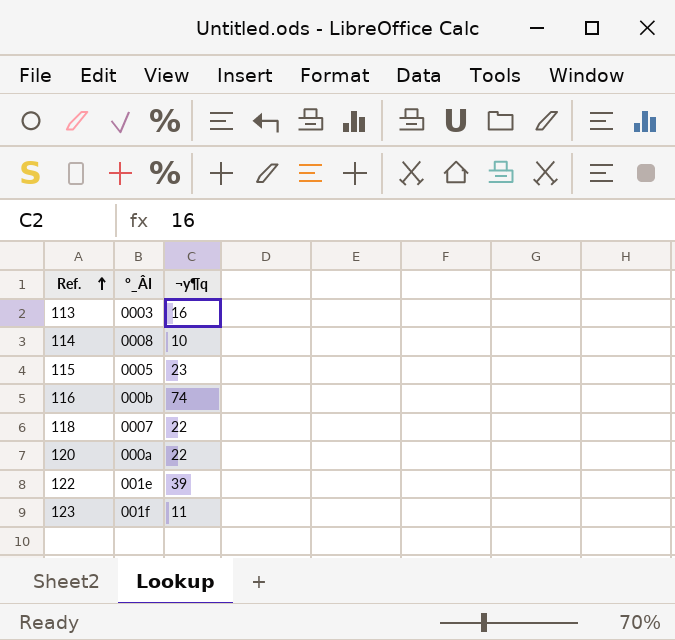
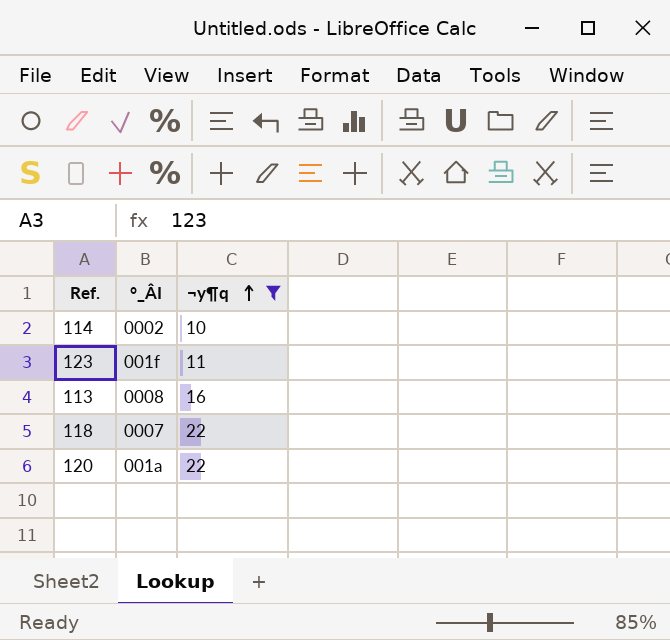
filter: none -> ¬y¶q <= 22
row order: Ref. ascending -> ¬y¶q ascending
114 | °_ÂI: 0008 -> 0002
113 | °_ÂI: 0003 -> 0008
120 | °_ÂI: 000a -> 001a

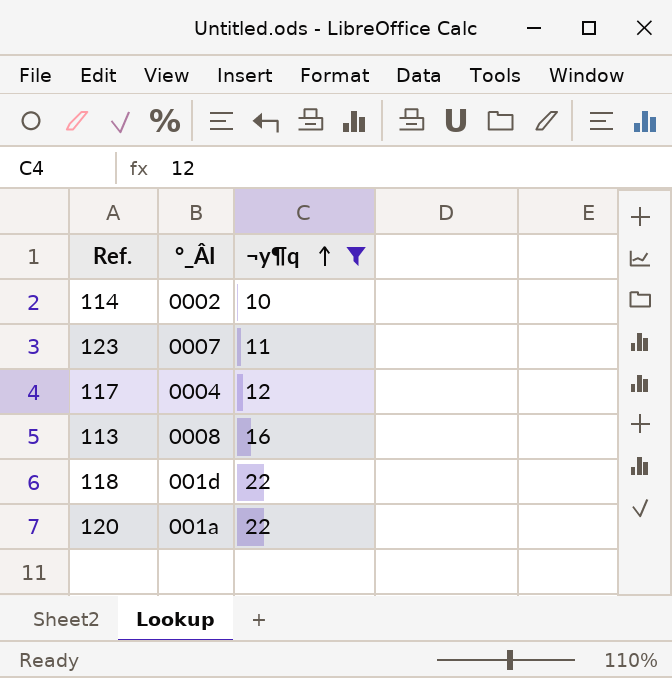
123 | °_ÂI: 001f -> 0007
row 117: none -> 0004 | 12
118 | °_ÂI: 0007 -> 001d

